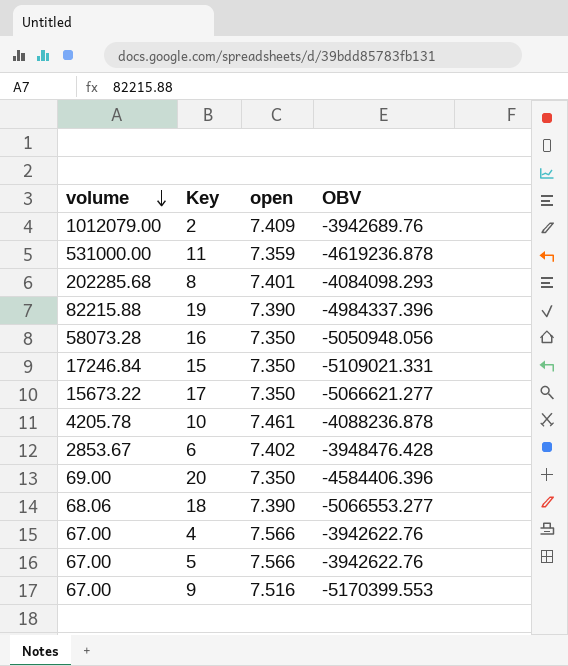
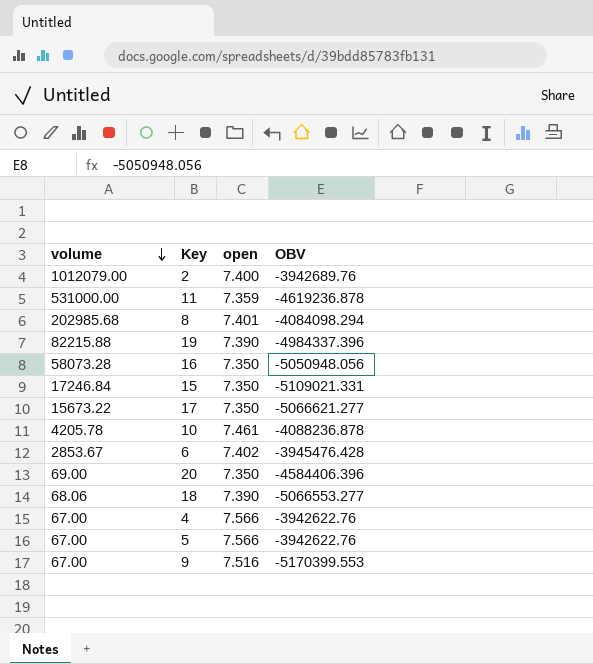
2 | open: 7.409 -> 7.400
8 | volume: 202285.68 -> 202985.68
8 | OBV: -4084098.293 -> -4084098.294
6 | OBV: -3948476.428 -> -3945476.428

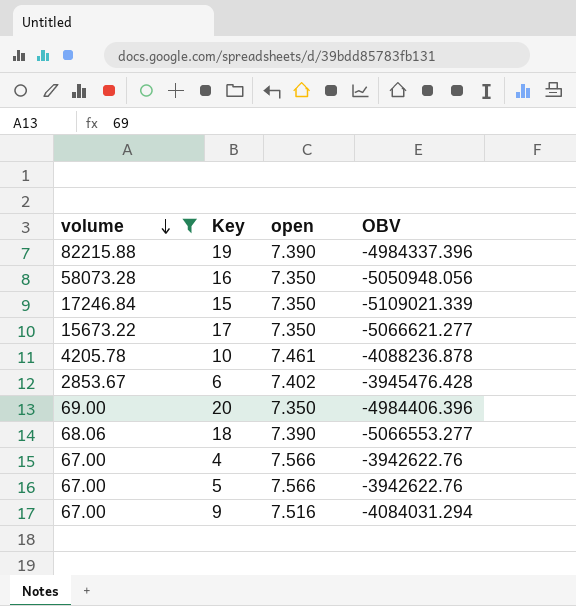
filter: none -> volume <= 82215.88
15 | OBV: -5109021.331 -> -5109021.339
20 | OBV: -4584406.396 -> -4984406.396
9 | OBV: -5170399.553 -> -4084031.294

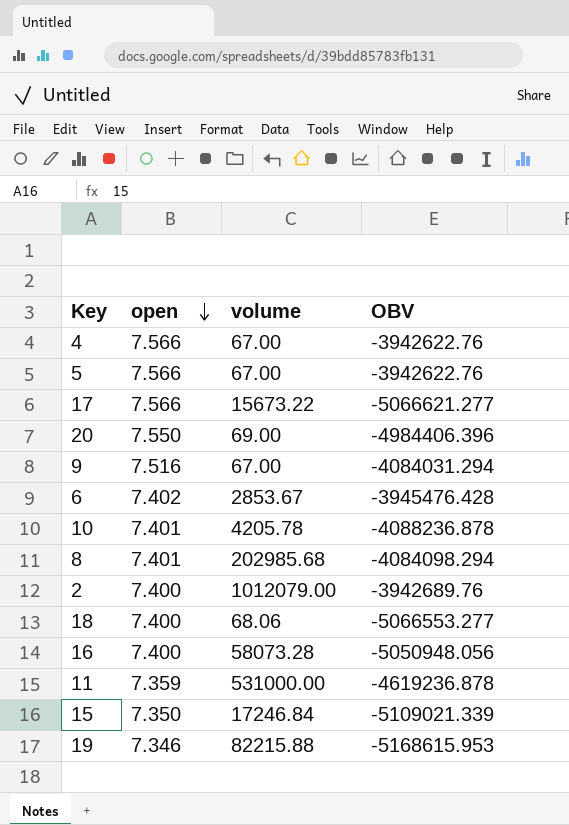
filter: volume <= 82215.88 -> none
row order: volume descending -> open descending
column volume | position: 1 -> 3
17 | open: 7.350 -> 7.566
20 | open: 7.350 -> 7.550
10 | open: 7.461 -> 7.401
18 | open: 7.390 -> 7.400
16 | open: 7.350 -> 7.400
19 | open: 7.390 -> 7.346
19 | OBV: -4984337.396 -> -5168615.953

